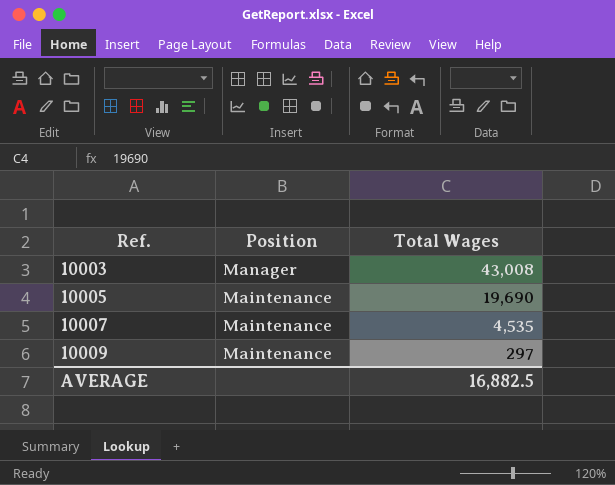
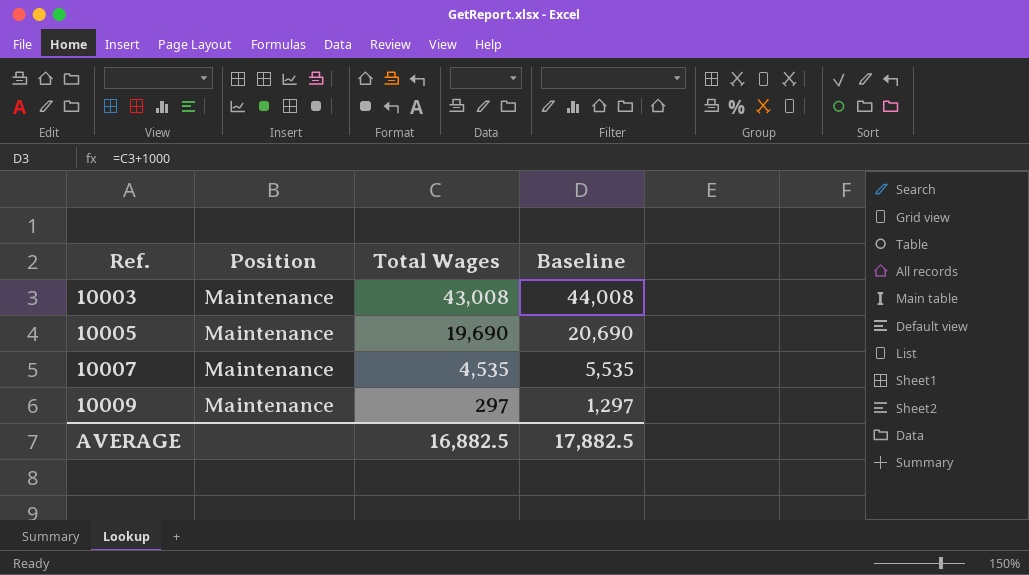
column Baseline | formula: none -> [Total Wages] + 1000
10003 | Position: Manager -> Maintenance

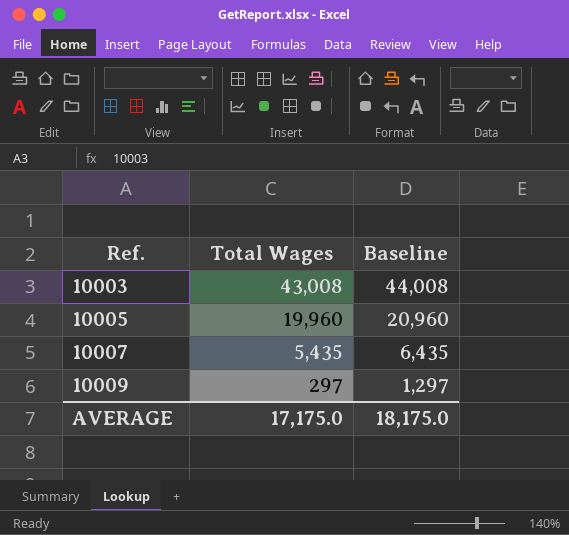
column Position | position: 2 -> none
10005 | Total Wages: 19,690 -> 19,960
10005 | Baseline: 20,690 -> 20,960
10007 | Total Wages: 4,535 -> 5,435
10007 | Baseline: 5,535 -> 6,435
AVERAGE | Total Wages: 16,882.5 -> 17,175.0
AVERAGE | Baseline: 17,882.5 -> 18,175.0

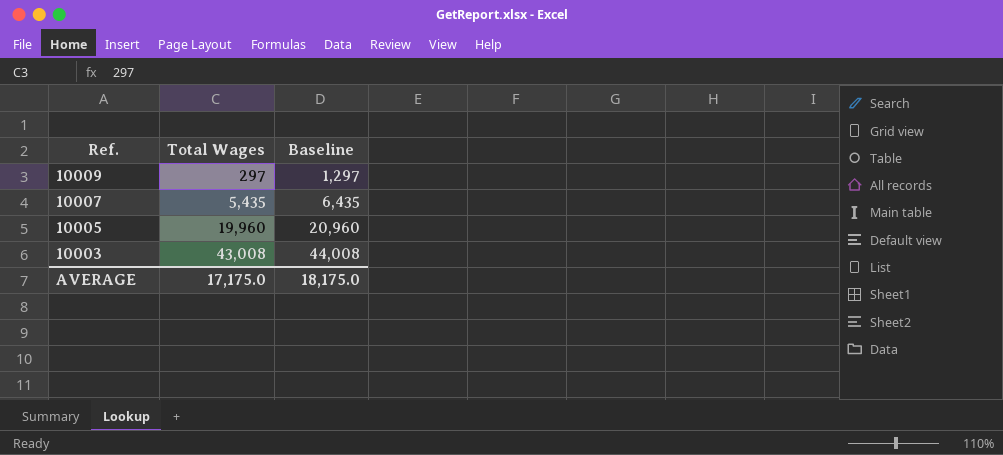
row order: Ref. ascending -> Ref. descending

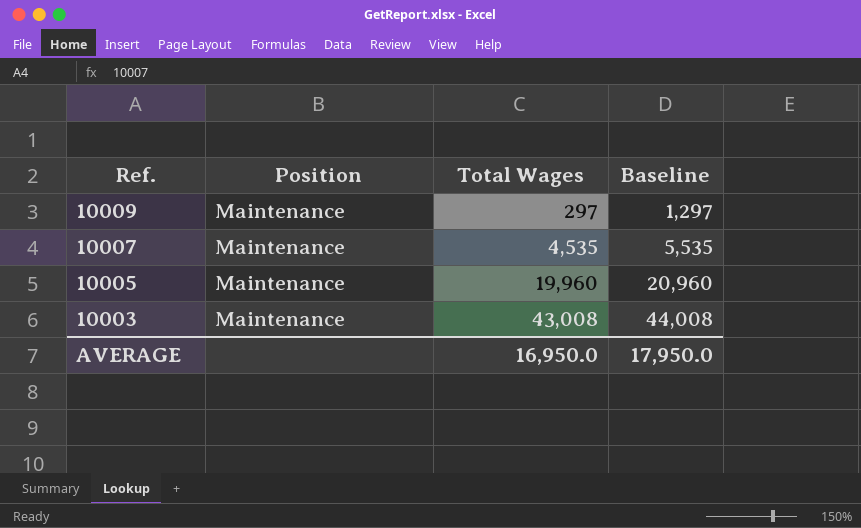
column Position | position: none -> 2
10007 | Total Wages: 5,435 -> 4,535
10007 | Baseline: 6,435 -> 5,535
AVERAGE | Total Wages: 17,175.0 -> 16,950.0
AVERAGE | Baseline: 18,175.0 -> 17,950.0

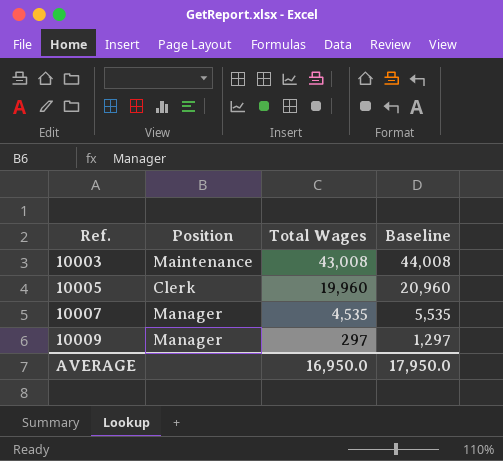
row order: Ref. descending -> Ref. ascending
10005 | Position: Maintenance -> Clerk
10007 | Position: Maintenance -> Manager
10009 | Position: Maintenance -> Manager

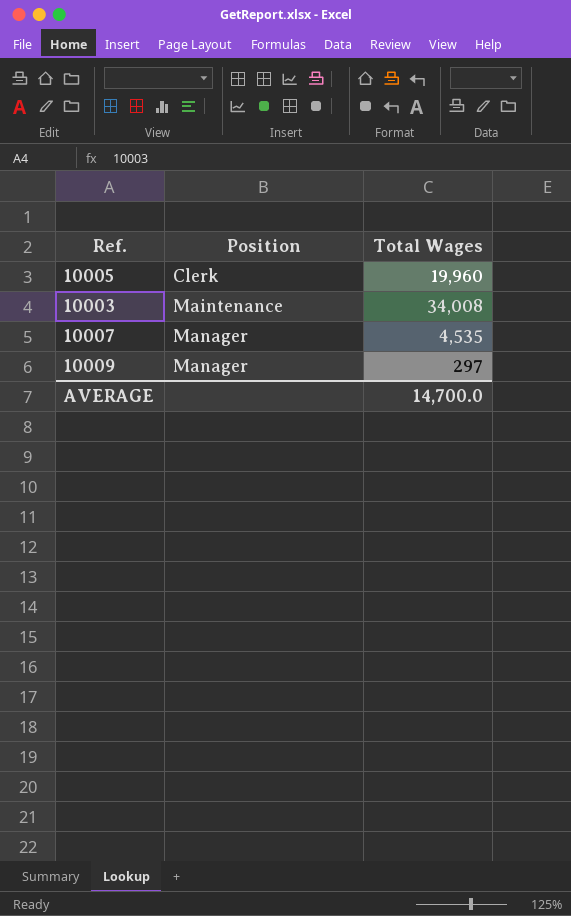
row order: Ref. ascending -> Position ascending
column Baseline | formula: [Total Wages] + 1000 -> none
10003 | Total Wages: 43,008 -> 34,008
AVERAGE | Total Wages: 16,950.0 -> 14,700.0

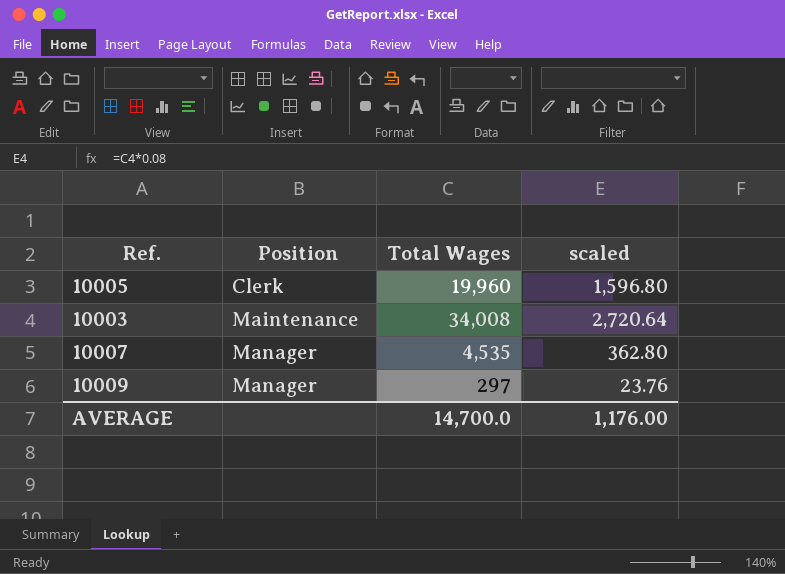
column scaled | formula: none -> [Total Wages] * 0.08

